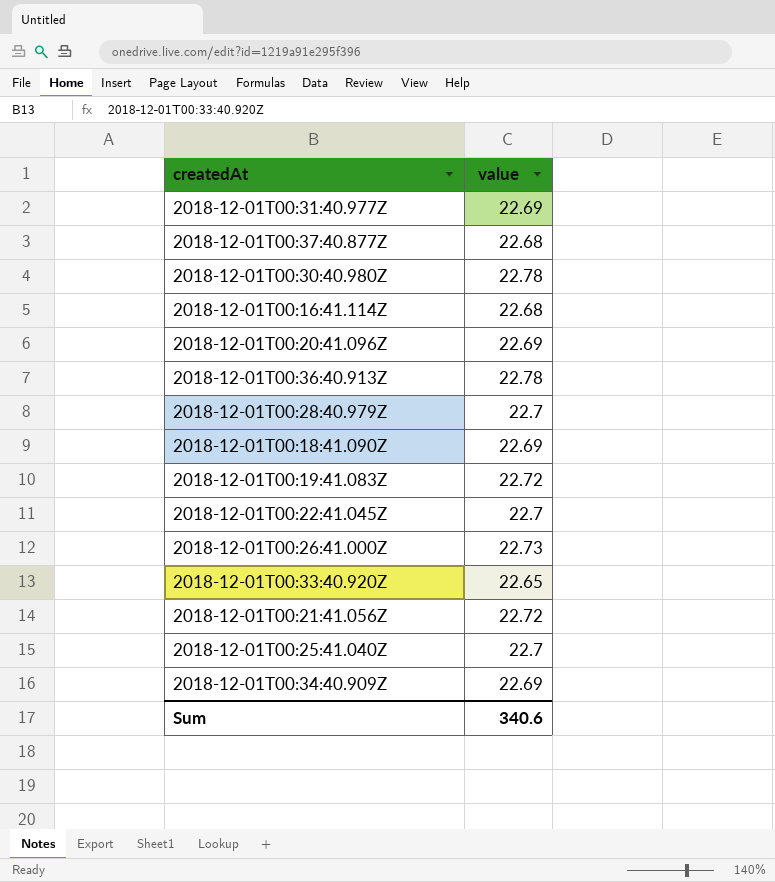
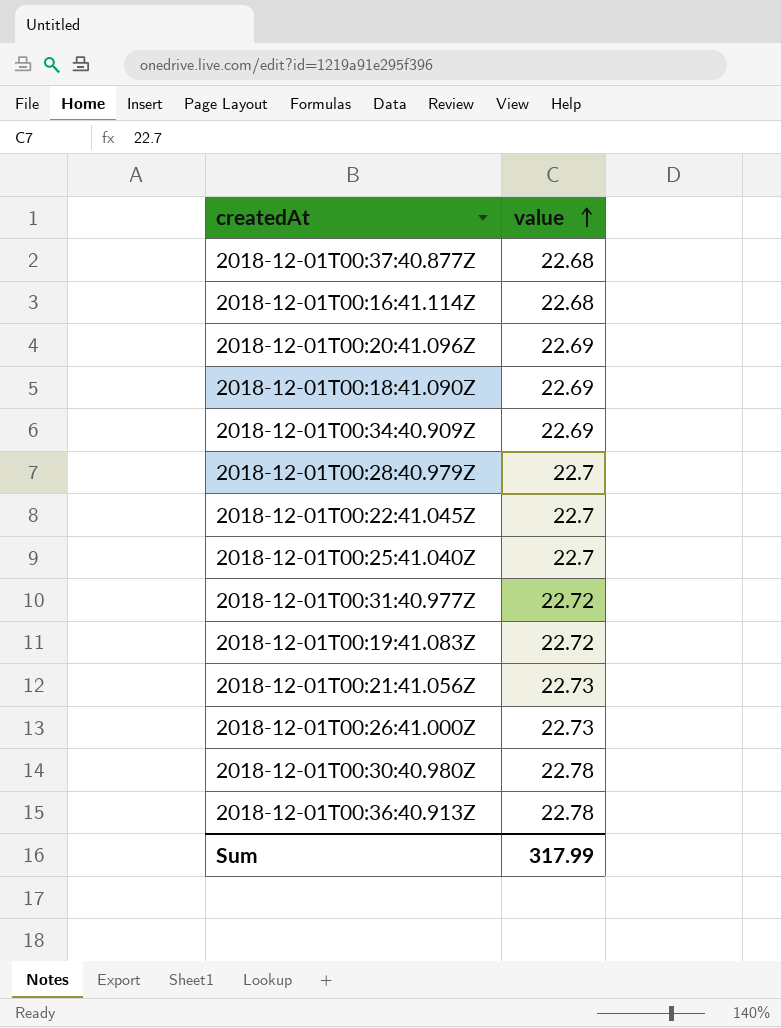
row order: none -> value ascending
row 2018-12-01T00:33:40.920Z: 22.65 -> none
2018-12-01T00:31:40.977Z | value: 22.69 -> 22.72
2018-12-01T00:21:41.056Z | value: 22.72 -> 22.73
Sum | value: 340.6 -> 317.99

